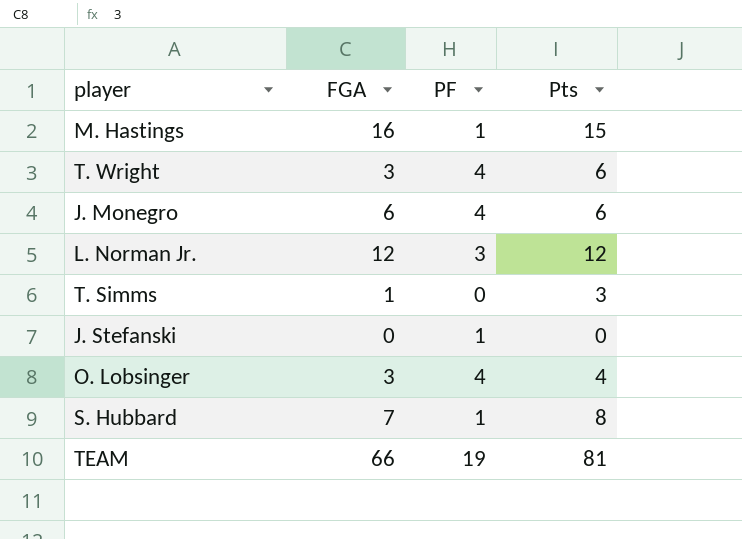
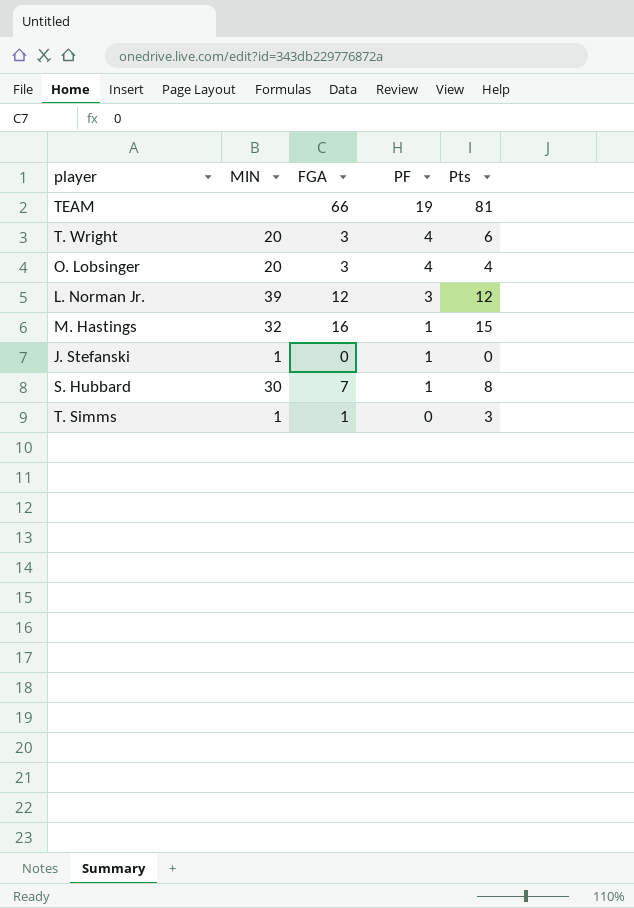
row order: none -> PF descending
column MIN | position: none -> 2
row J. Monegro: 6 | 4 | 6 -> none

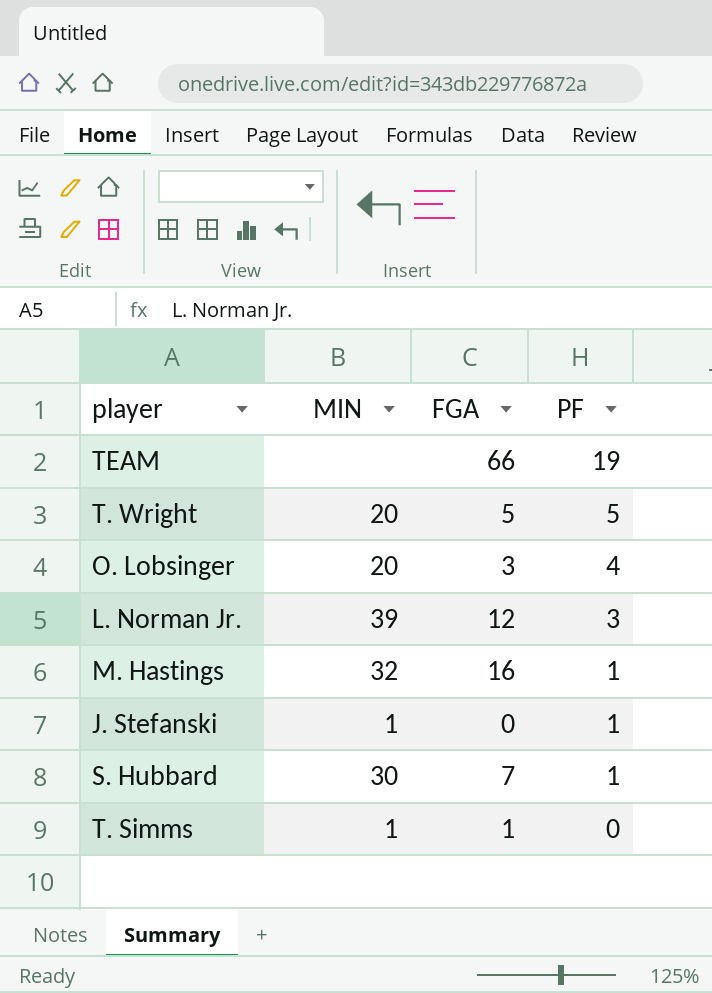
column Pts | position: 5 -> none
T. Wright | FGA: 3 -> 5
T. Wright | PF: 4 -> 5

